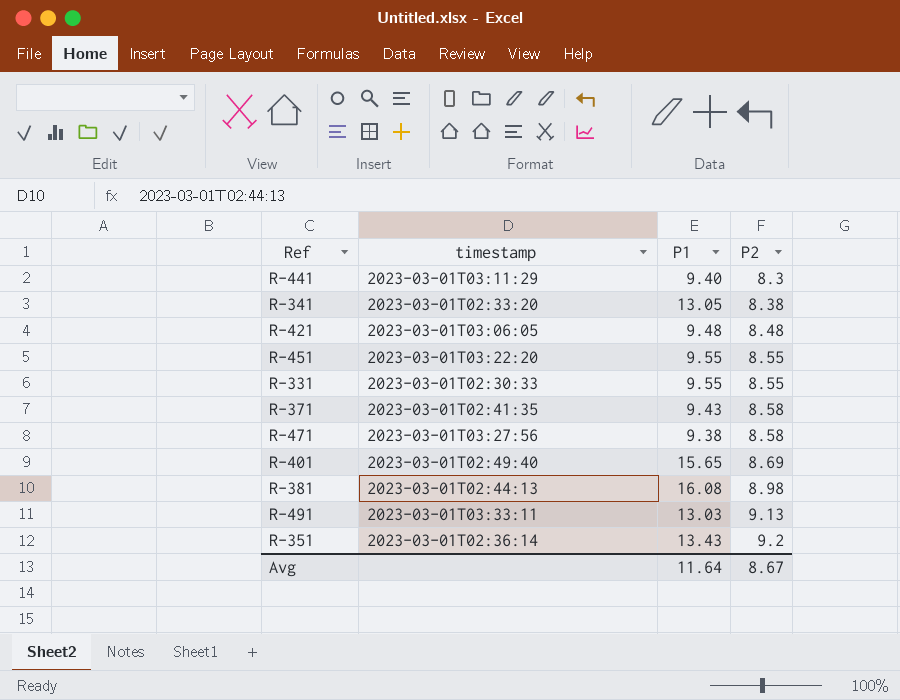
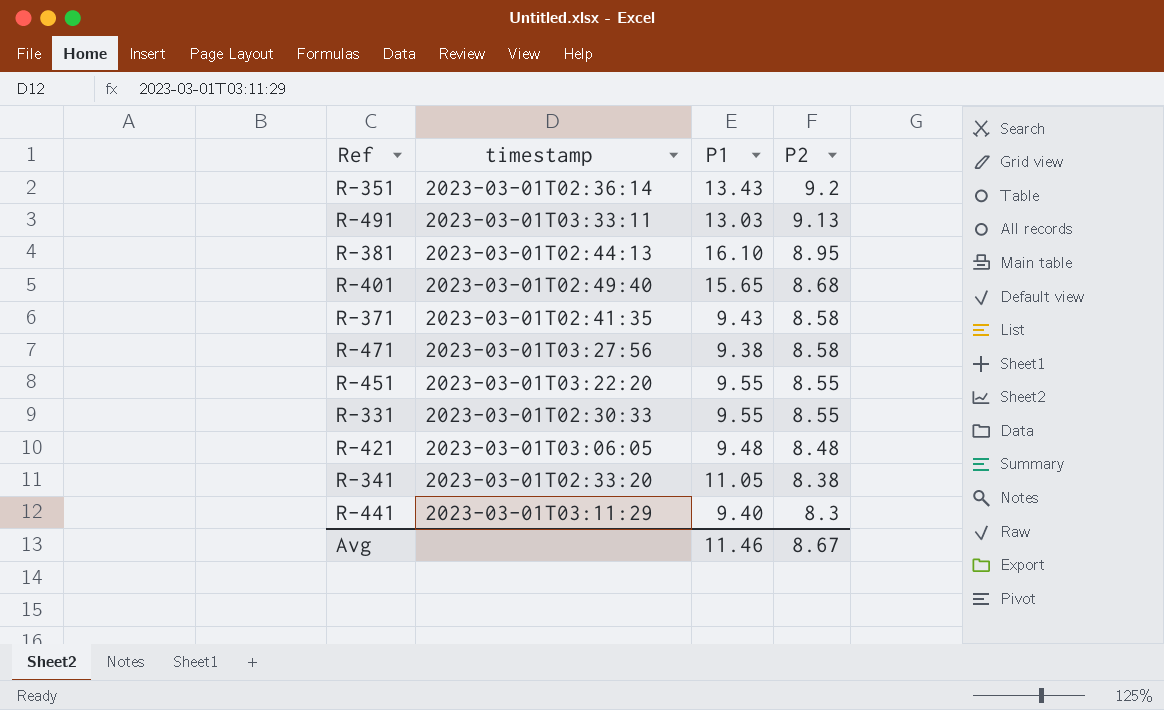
row order: P2 ascending -> P2 descending
R-381 | P1: 16.08 -> 16.10
R-381 | P2: 8.98 -> 8.95
R-401 | P2: 8.69 -> 8.68
R-341 | P1: 13.05 -> 11.05
Avg | P1: 11.64 -> 11.46

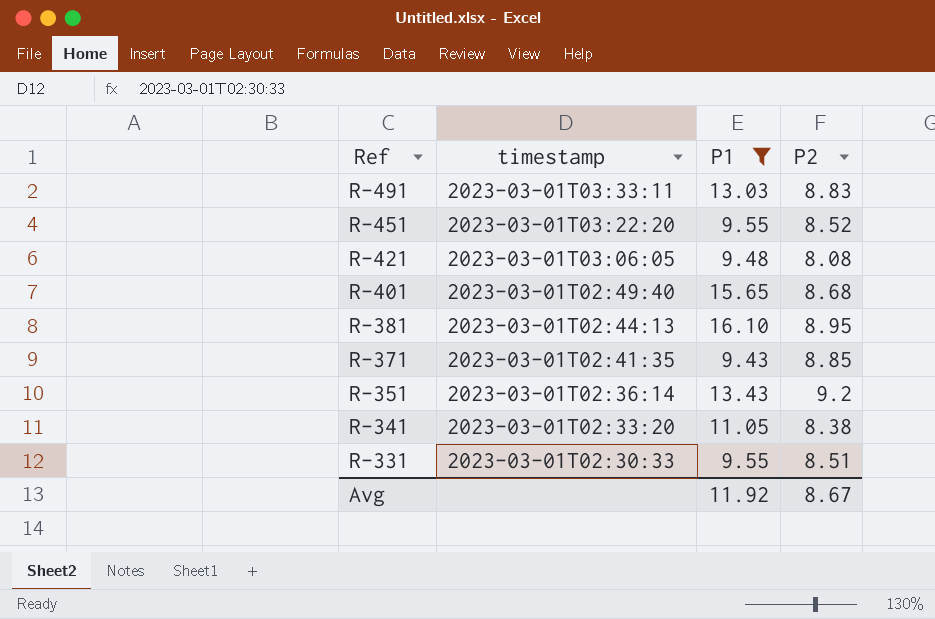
filter: none -> P1 >= 9.43
row order: P2 descending -> Ref descending
R-491 | P2: 9.13 -> 8.83
R-451 | P2: 8.55 -> 8.52
R-421 | P2: 8.48 -> 8.08
R-371 | P2: 8.58 -> 8.85
R-331 | P2: 8.55 -> 8.51
Avg | P1: 11.46 -> 11.92

